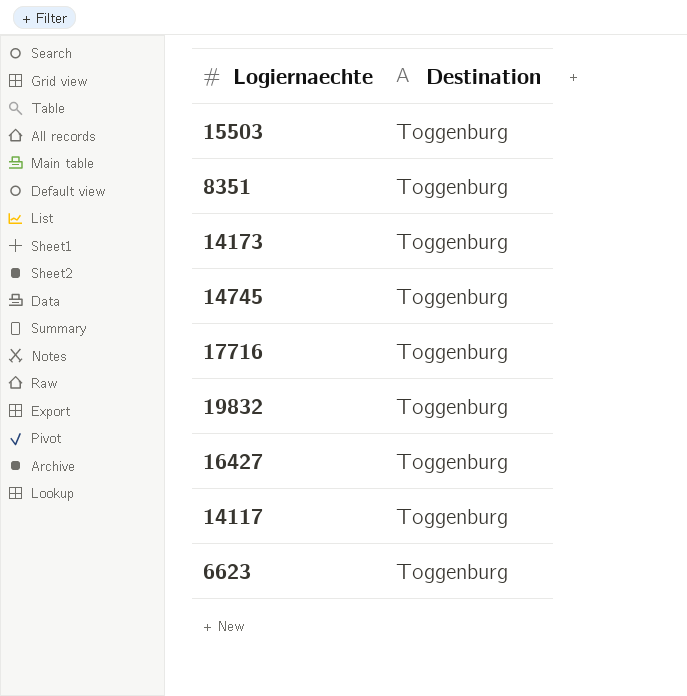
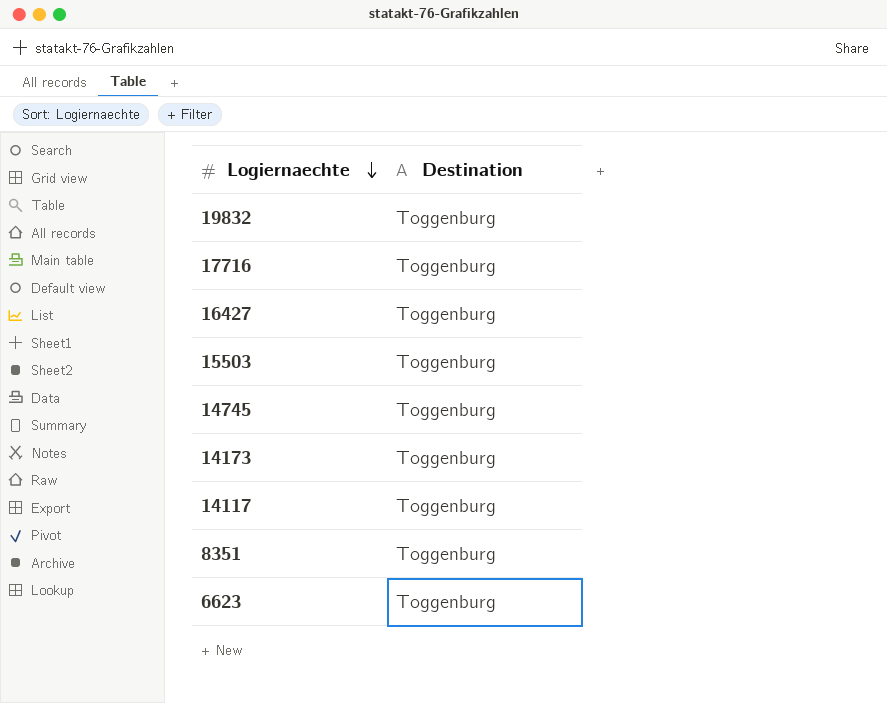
row order: none -> Logiernaechte descending

